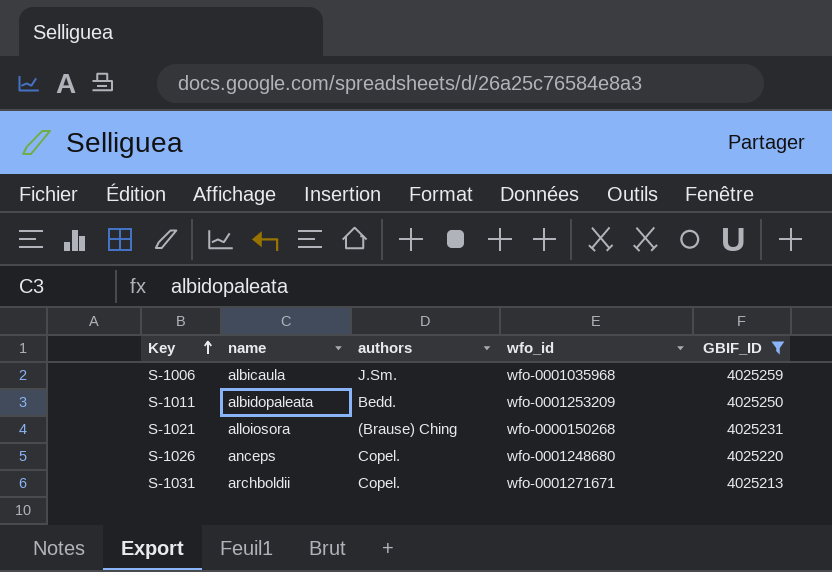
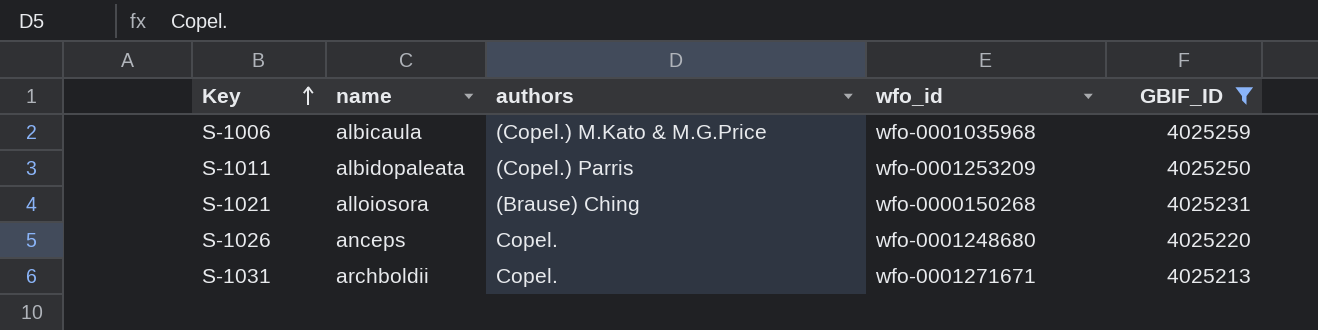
S-1006 | authors: J.Sm. -> (Copel.) M.Kato & M.G.Price
S-1011 | authors: Bedd. -> (Copel.) Parris

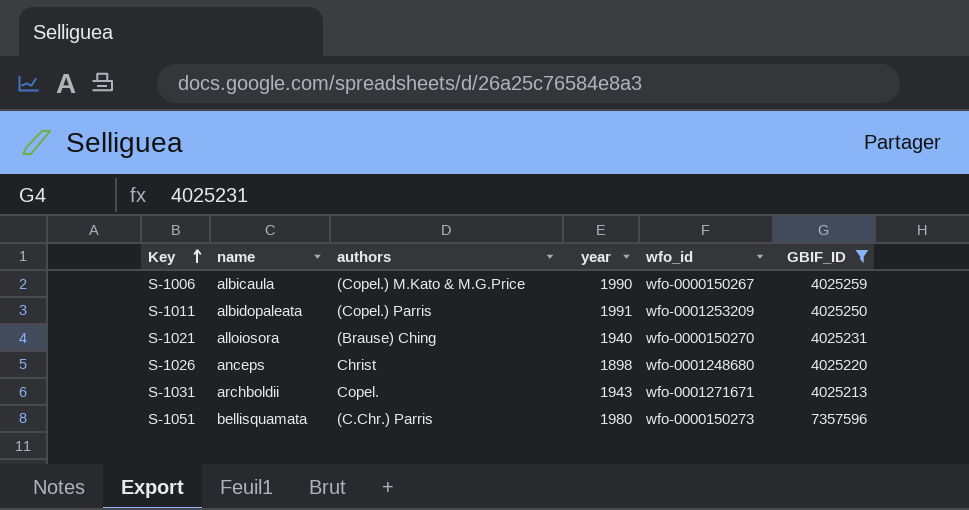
column year | position: none -> 4
S-1006 | wfo_id: wfo-0001035968 -> wfo-0000150267
S-1021 | wfo_id: wfo-0000150268 -> wfo-0000150270
S-1026 | authors: Copel. -> Christ
row S-1051: none -> bellisquamata | (C.Chr.) Parris | 1980 | wfo-0000150273 | 7357596

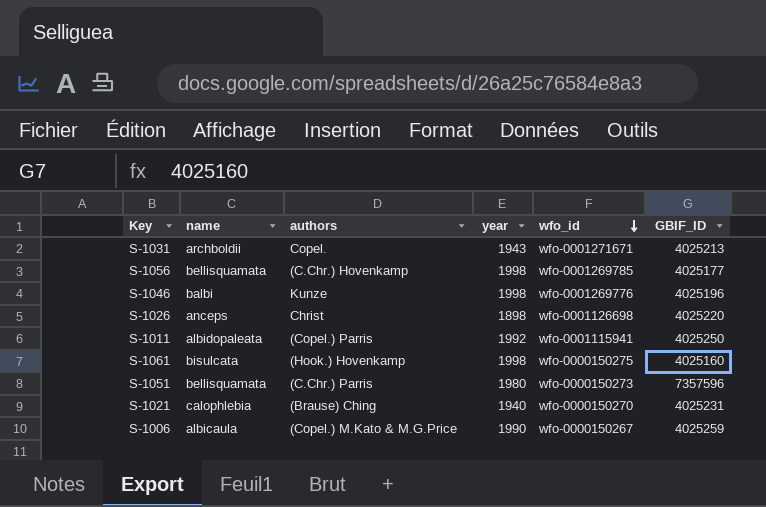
filter: GBIF_ID >= 4025213 -> none
row order: Key ascending -> wfo_id descending
S-1026 | wfo_id: wfo-0001248680 -> wfo-0001126698
S-1011 | year: 1991 -> 1992
S-1011 | wfo_id: wfo-0001253209 -> wfo-0001115941
S-1021 | name: alloiosora -> calophlebia

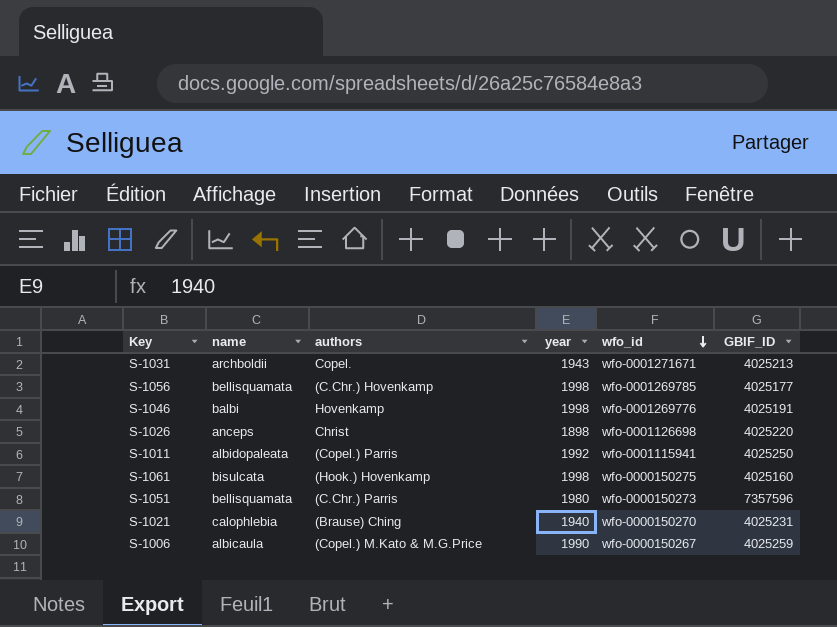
S-1046 | authors: Kunze -> Hovenkamp
S-1046 | GBIF_ID: 4025196 -> 4025191

